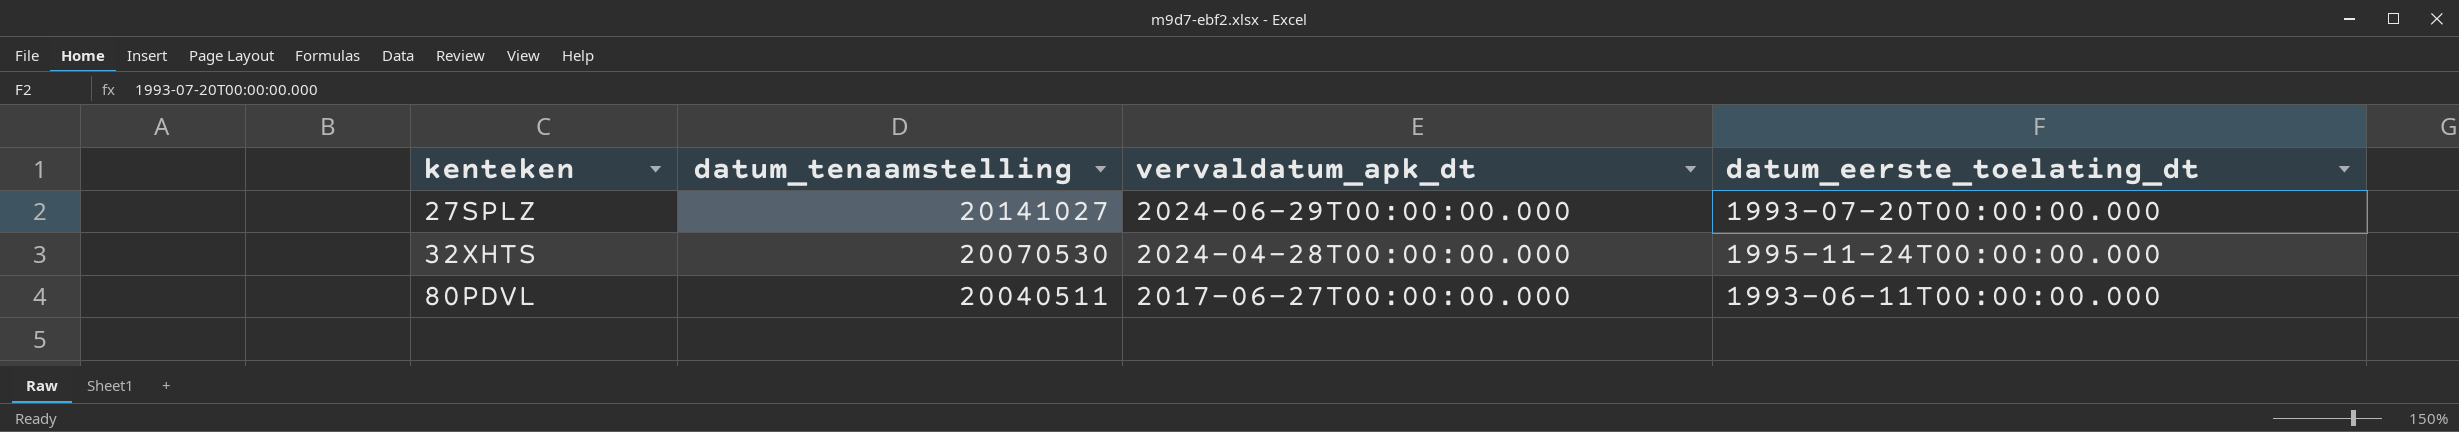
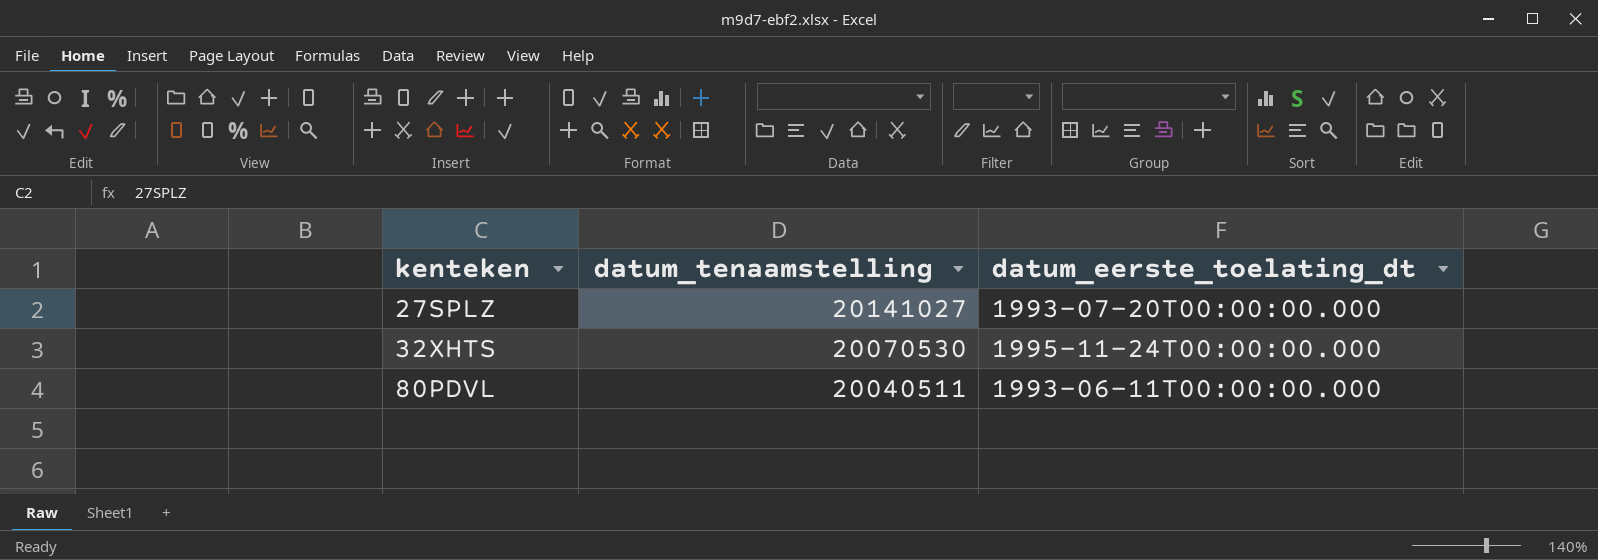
column vervaldatum_apk_dt | position: 3 -> none

